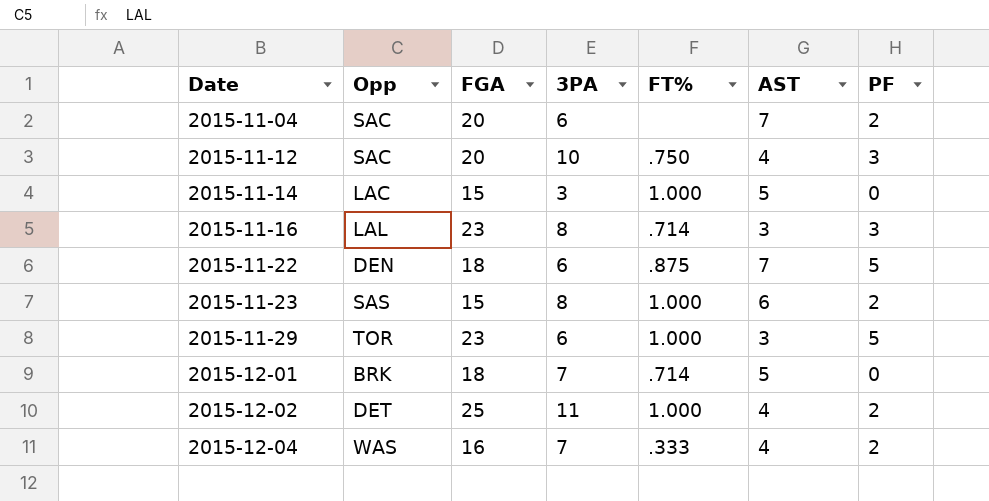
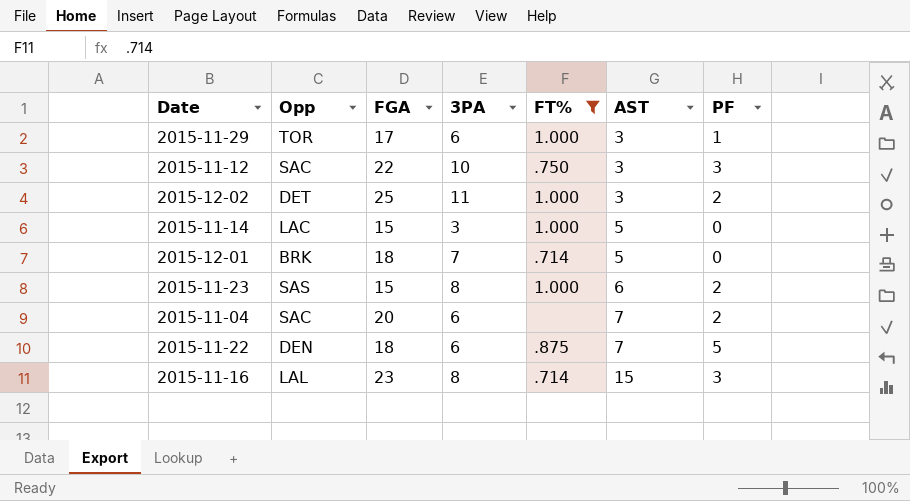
filter: none -> FT% != .333
row order: Date ascending -> AST ascending
2015-11-29 | FGA: 23 -> 17
2015-11-29 | PF: 5 -> 1
2015-11-12 | FGA: 20 -> 22
2015-11-12 | AST: 4 -> 3
2015-12-02 | AST: 4 -> 3
2015-11-16 | AST: 3 -> 15

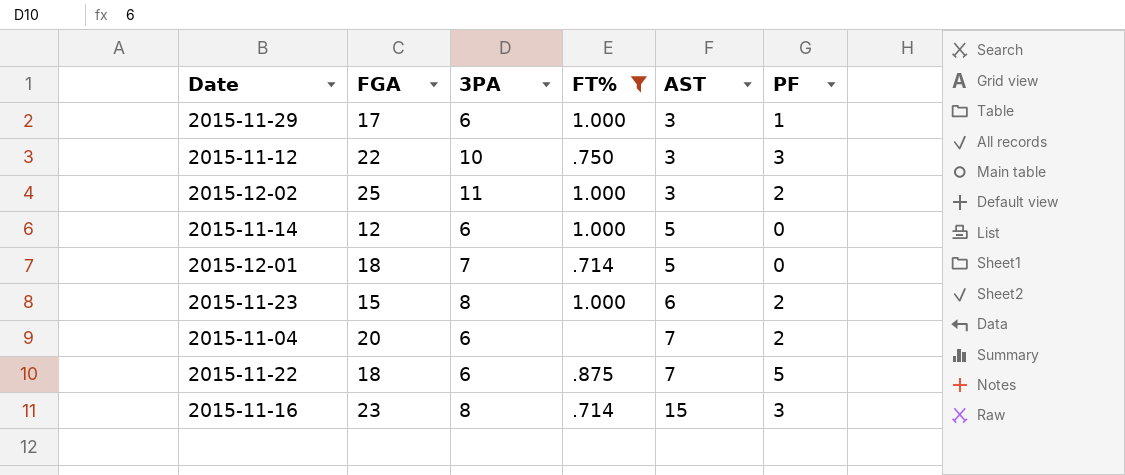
column Opp | position: 2 -> none
2015-11-14 | FGA: 15 -> 12
2015-11-14 | 3PA: 3 -> 6

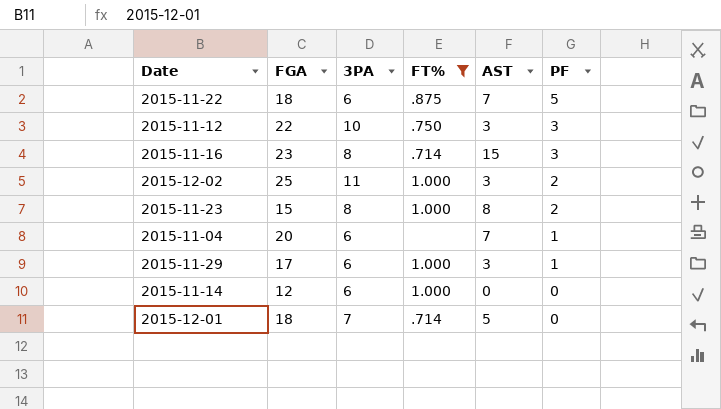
row order: AST ascending -> PF descending
2015-11-23 | AST: 6 -> 8
2015-11-04 | PF: 2 -> 1
2015-11-14 | AST: 5 -> 0

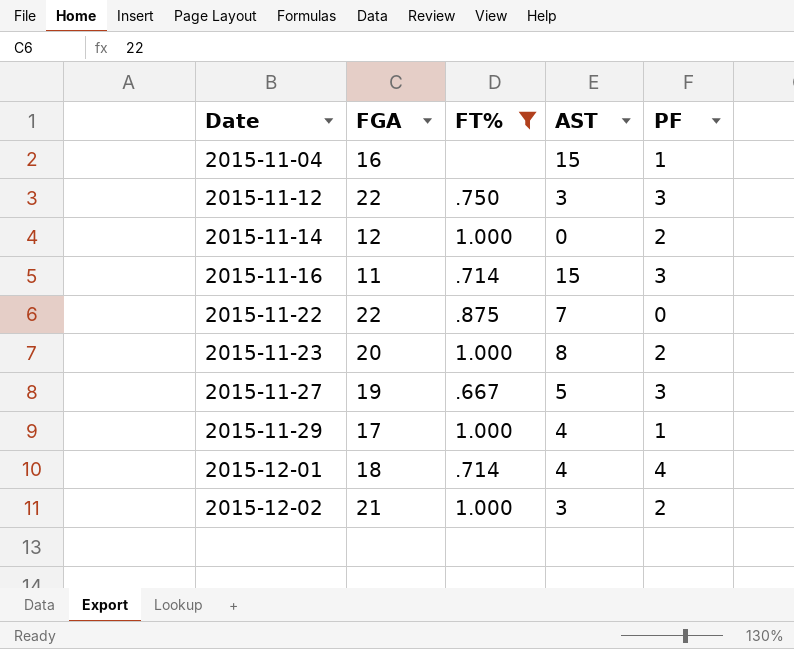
row order: PF descending -> Date ascending
column 3PA | position: 3 -> none
2015-11-04 | FGA: 20 -> 16
2015-11-04 | AST: 7 -> 15
2015-11-14 | PF: 0 -> 2
2015-11-16 | FGA: 23 -> 11
2015-11-22 | FGA: 18 -> 22
2015-11-22 | PF: 5 -> 0
2015-11-23 | FGA: 15 -> 20
row 2015-11-27: none -> 19 | .667 | 5 | 3
2015-11-29 | AST: 3 -> 4
2015-12-01 | AST: 5 -> 4
2015-12-01 | PF: 0 -> 4
2015-12-02 | FGA: 25 -> 21

